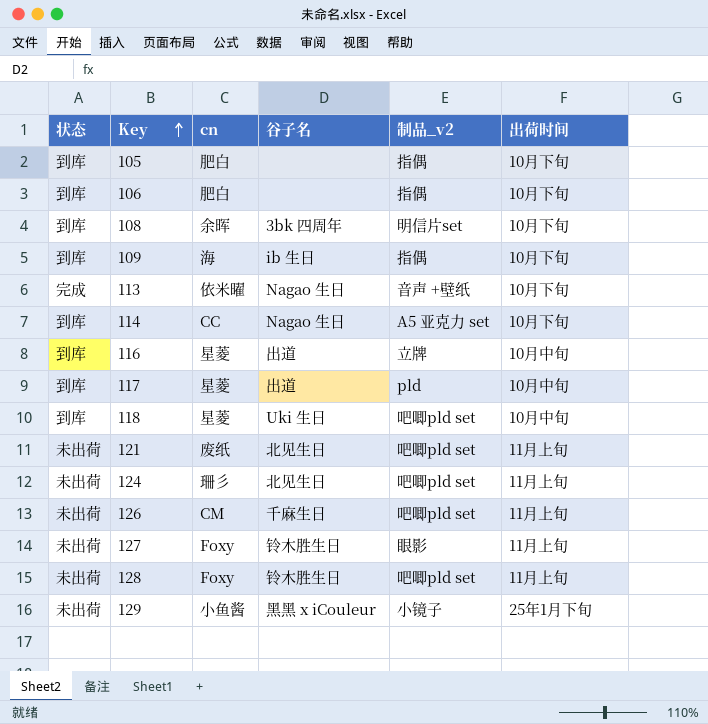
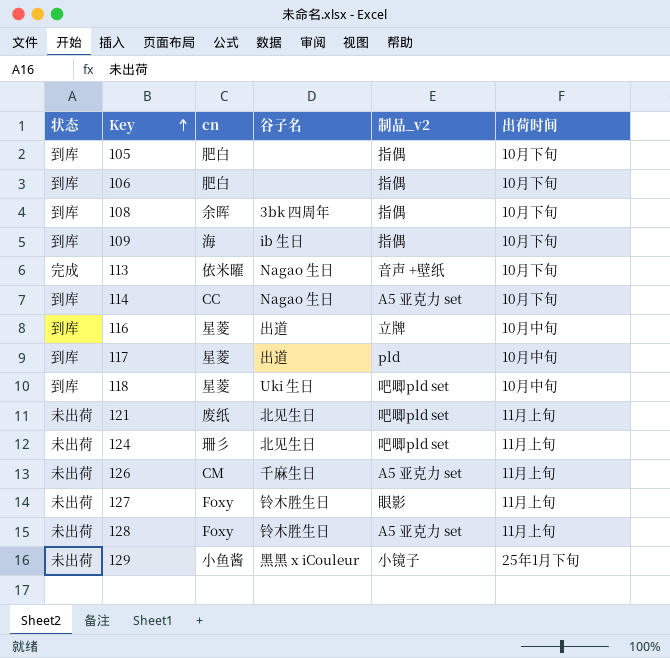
108 | 制品_v2: 明信片set -> 指偶
126 | 制品_v2: 吧唧pld set -> A5 亚克力 set
128 | 制品_v2: 吧唧pld set -> A5 亚克力 set

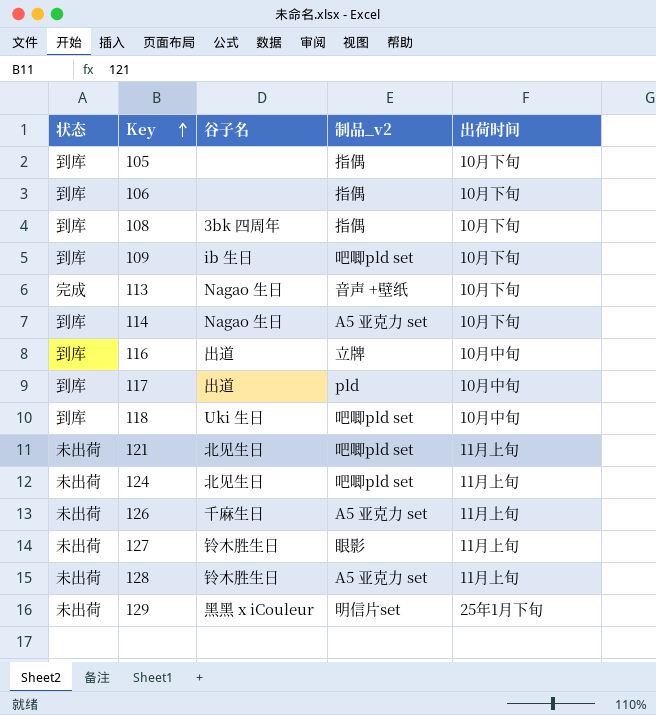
column cn | position: 3 -> none
109 | 制品_v2: 指偶 -> 吧唧pld set
129 | 制品_v2: 小镜子 -> 明信片set

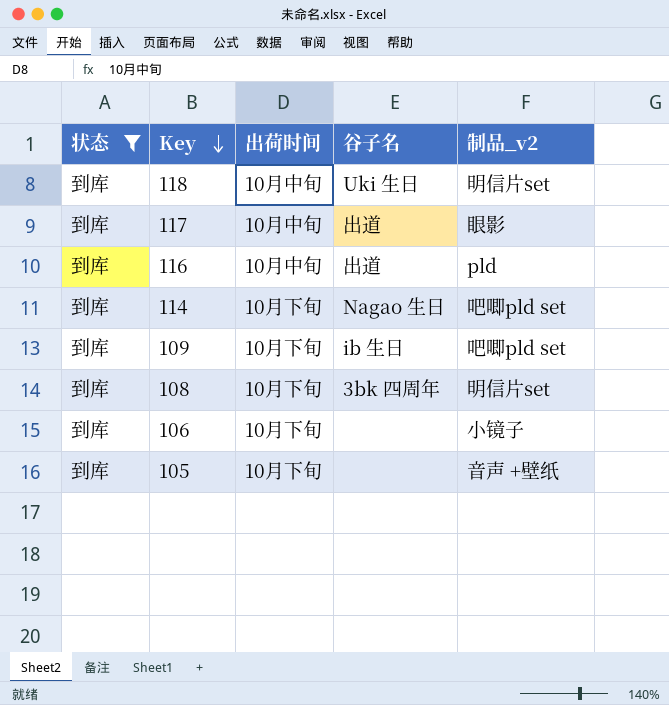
filter: none -> 状态 = 到库
row order: Key ascending -> Key descending
column 出荷时间 | position: 5 -> 3
118 | 制品_v2: 吧唧pld set -> 明信片set
117 | 制品_v2: pld -> 眼影
116 | 制品_v2: 立牌 -> pld
114 | 制品_v2: A5 亚克力 set -> 吧唧pld set
108 | 制品_v2: 指偶 -> 明信片set
106 | 制品_v2: 指偶 -> 小镜子
105 | 制品_v2: 指偶 -> 音声 +壁纸

